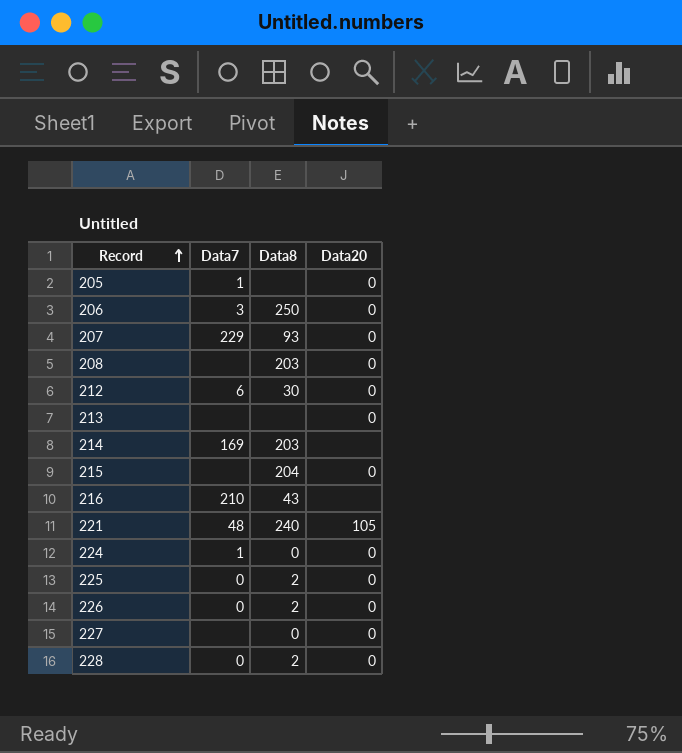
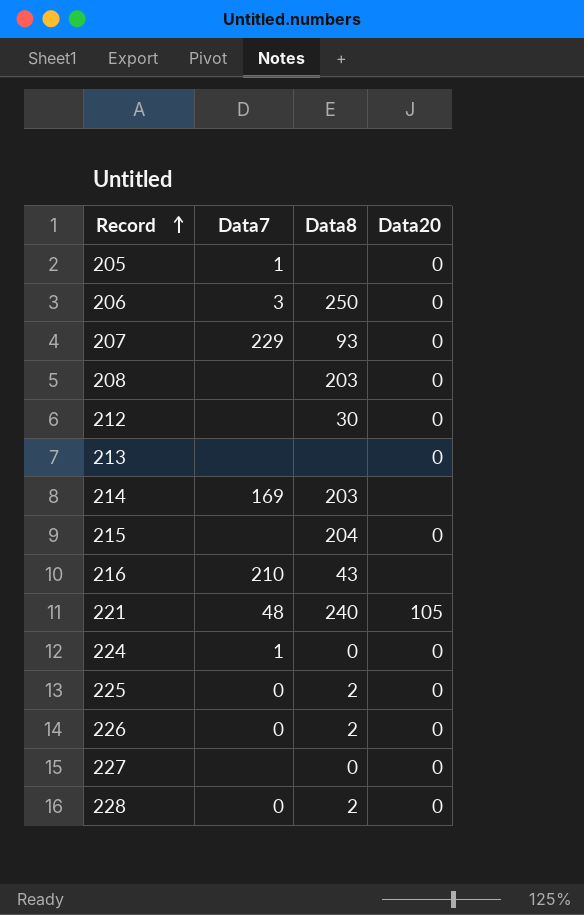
212 | Data7: 6 -> none

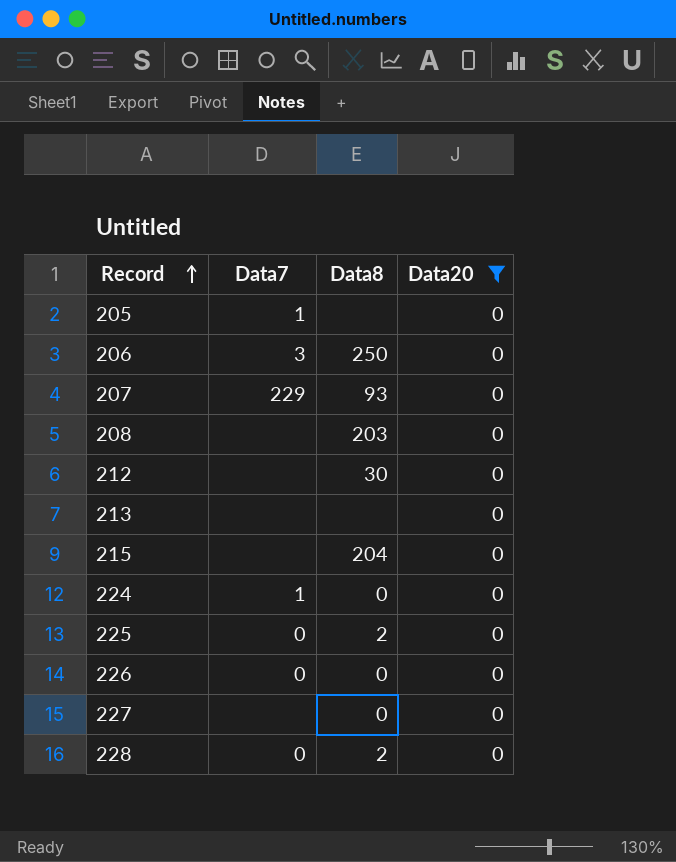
filter: none -> Data20 = 0
226 | Data8: 2 -> 0

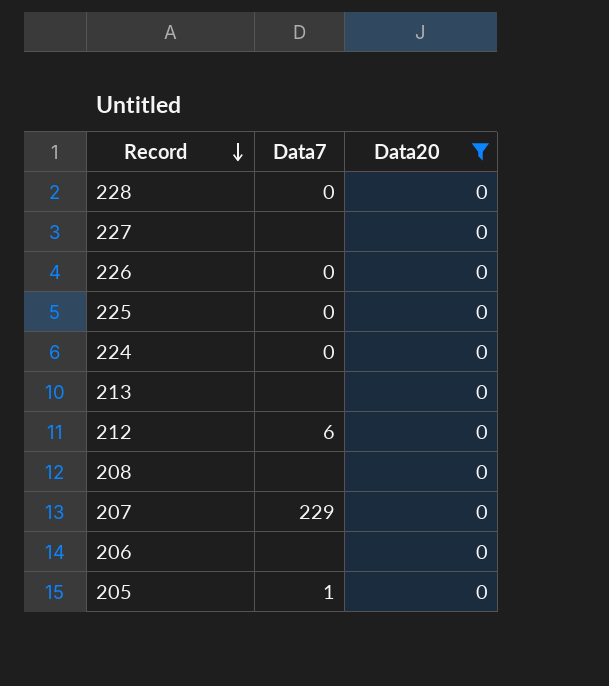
row order: Record ascending -> Record descending
column Data8 | position: 3 -> none
row 215: none | 204 | 0 -> none
224 | Data7: 1 -> 0
212 | Data7: none -> 6
206 | Data7: 3 -> none

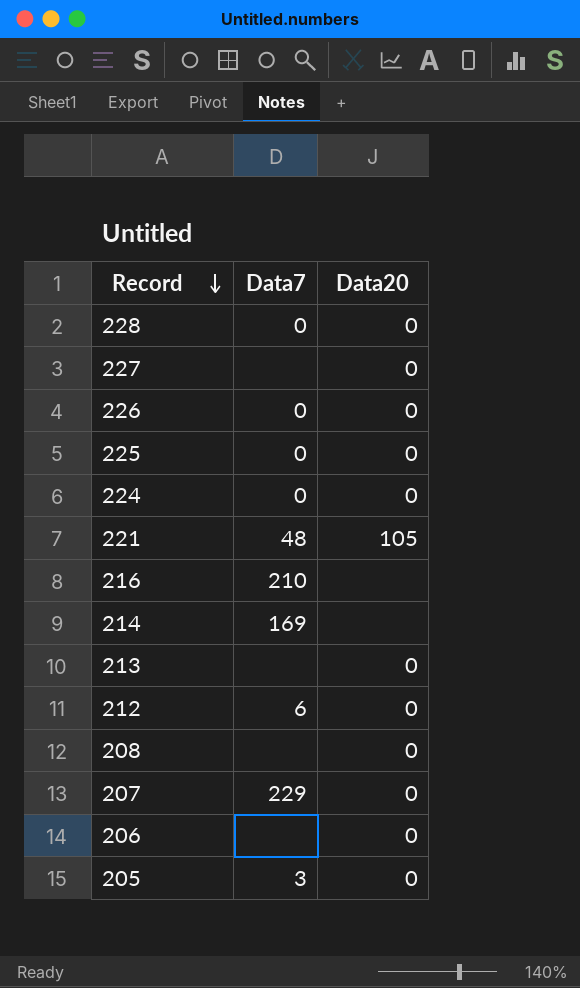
filter: Data20 = 0 -> none
205 | Data7: 1 -> 3

